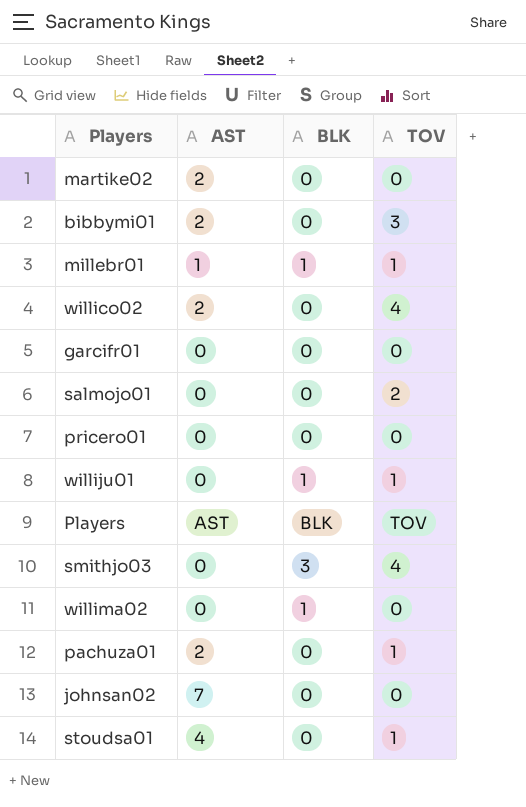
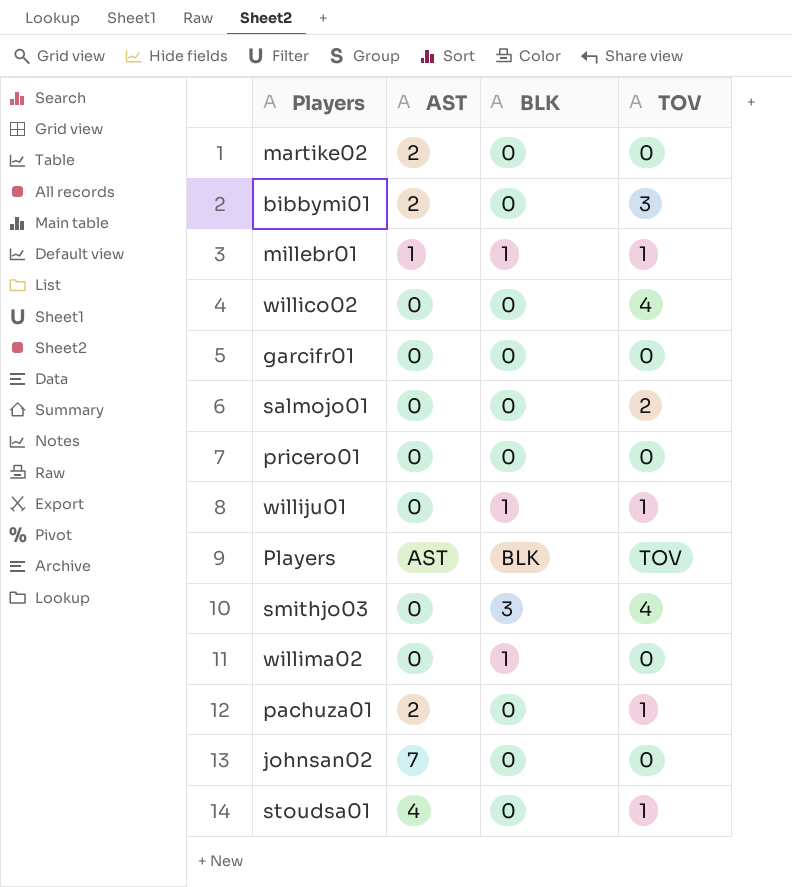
willico02 | AST: 2 -> 0

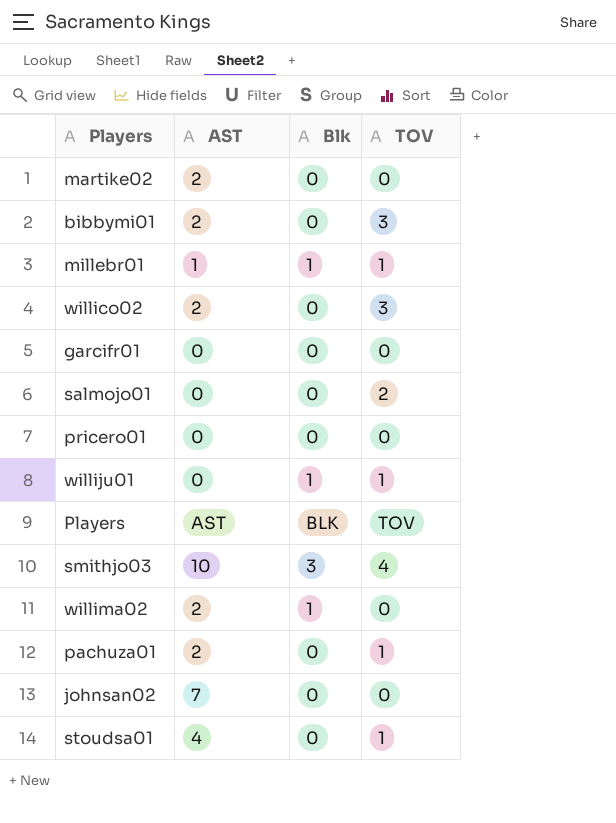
column name: BLK -> Blk
willico02 | AST: 0 -> 2
willico02 | TOV: 4 -> 3
smithjo03 | AST: 0 -> 10
willima02 | AST: 0 -> 2

